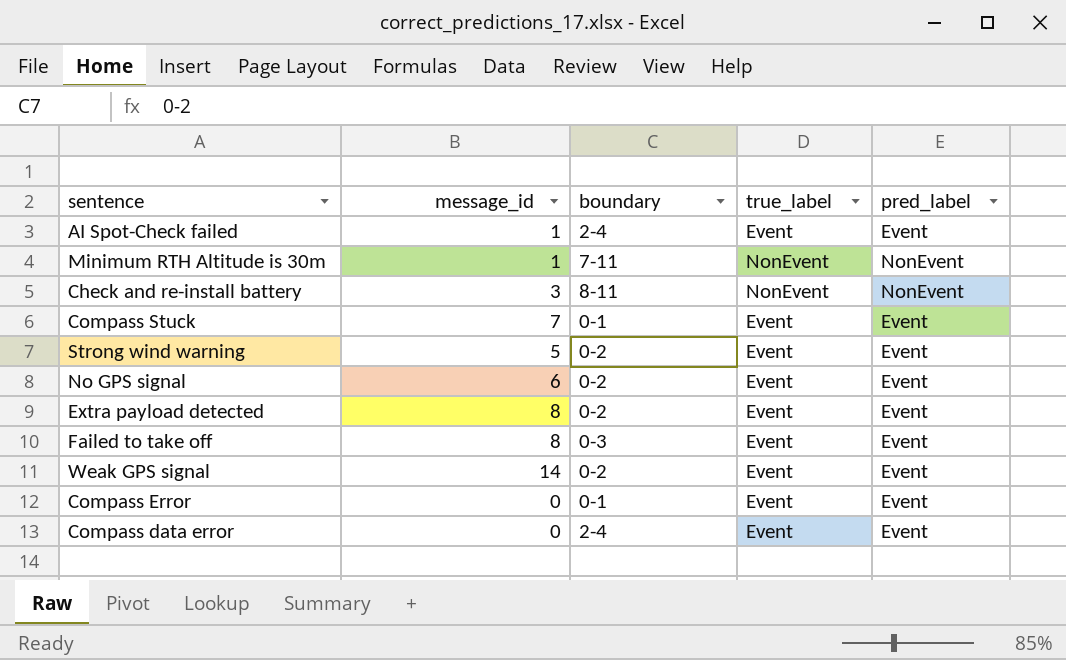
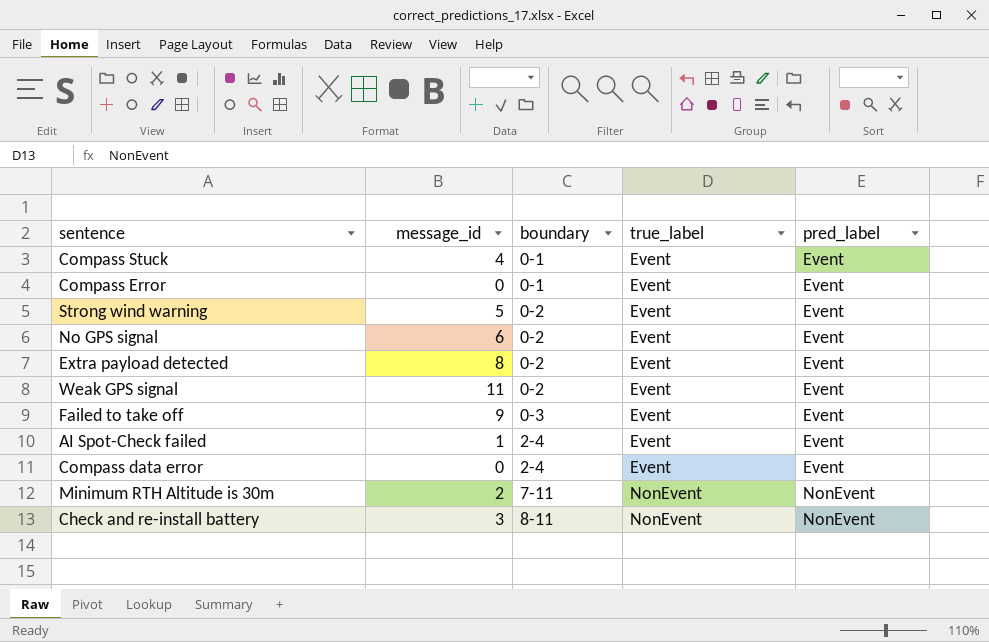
row order: none -> boundary ascending
Compass Stuck | message_id: 7 -> 4
Weak GPS signal | message_id: 14 -> 11
Failed to take off | message_id: 8 -> 9
Minimum RTH Altitude is 30m | message_id: 1 -> 2

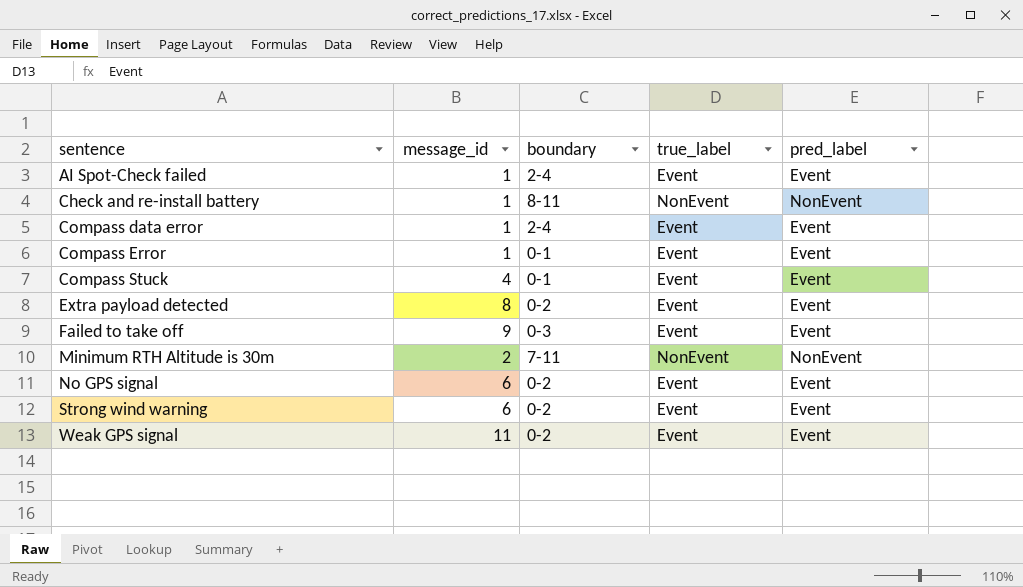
row order: boundary ascending -> sentence ascending
Check and re-install battery | message_id: 3 -> 1
Compass data error | message_id: 0 -> 1
Compass Error | message_id: 0 -> 1
Strong wind warning | message_id: 5 -> 6

